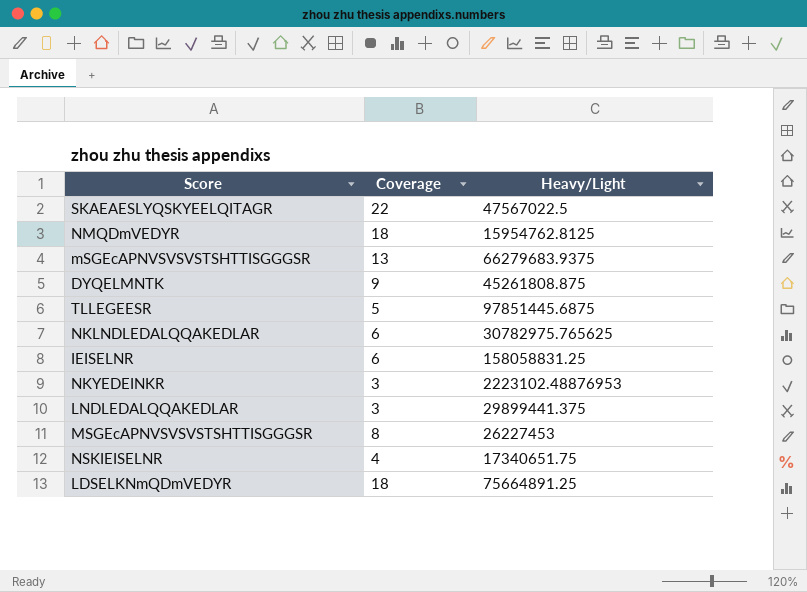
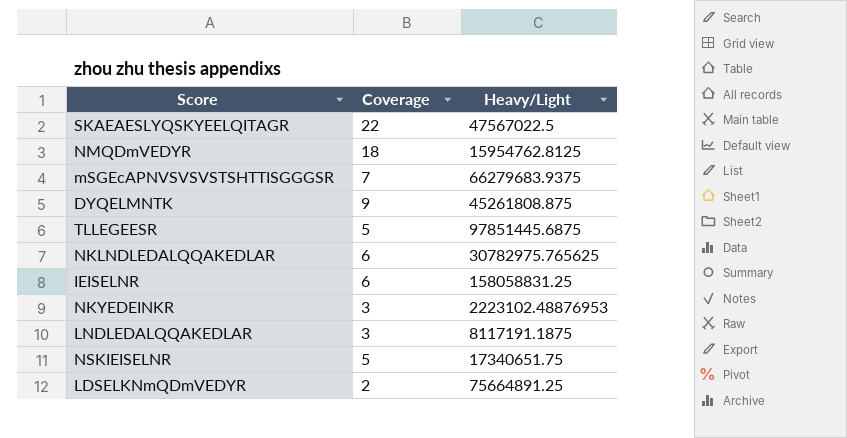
row MSGEcAPNVSVSVSTSHTTISGGGSR: 8 | 26227453 -> none
mSGEcAPNVSVSVSTSHTTISGGGSR | Coverage: 13 -> 7
LNDLEDALQQAKEDLAR | Heavy/Light: 29899441.375 -> 8117191.1875
NSKIEISELNR | Coverage: 4 -> 5
LDSELKNmQDmVEDYR | Coverage: 18 -> 2

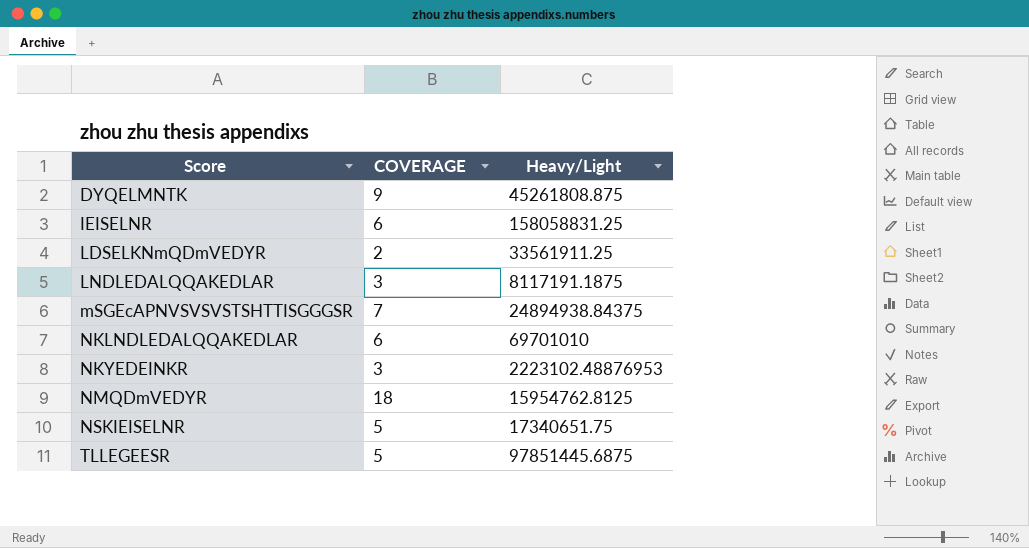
row order: none -> Score ascending
column name: Coverage -> COVERAGE
row SKAEAESLYQSKYEELQITAGR: 22 | 47567022.5 -> none
LDSELKNmQDmVEDYR | Heavy/Light: 75664891.25 -> 33561911.25
mSGEcAPNVSVSVSTSHTTISGGGSR | Heavy/Light: 66279683.9375 -> 24894938.84375
NKLNDLEDALQQAKEDLAR | Heavy/Light: 30782975.765625 -> 69701010

